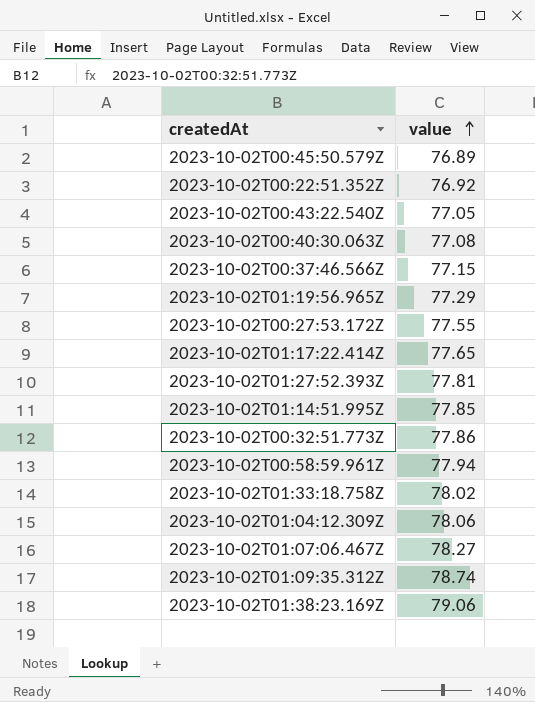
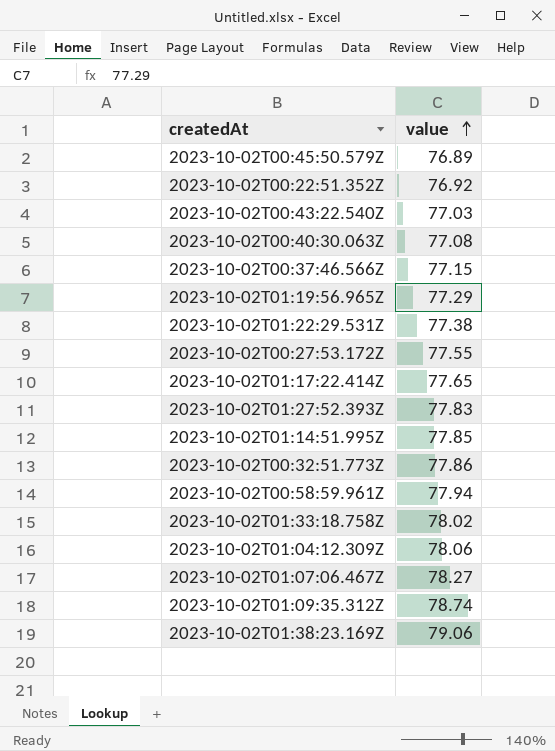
2023-10-02T00:43:22.540Z | value: 77.05 -> 77.03
row 2023-10-02T01:22:29.531Z: none -> 77.38
2023-10-02T01:27:52.393Z | value: 77.81 -> 77.83

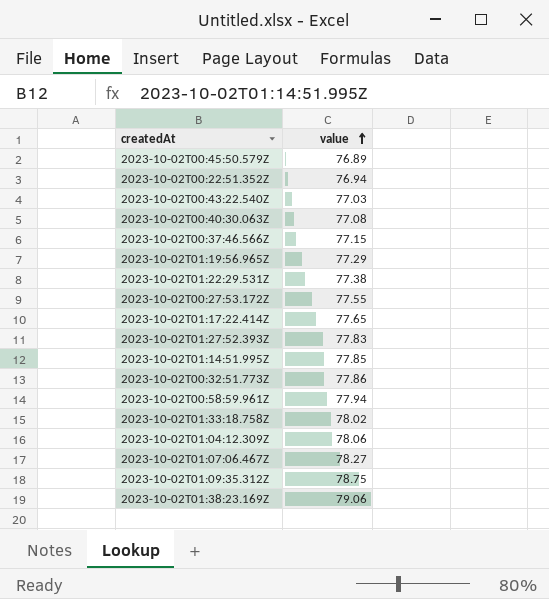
2023-10-02T00:22:51.352Z | value: 76.92 -> 76.94
2023-10-02T01:09:35.312Z | value: 78.74 -> 78.75

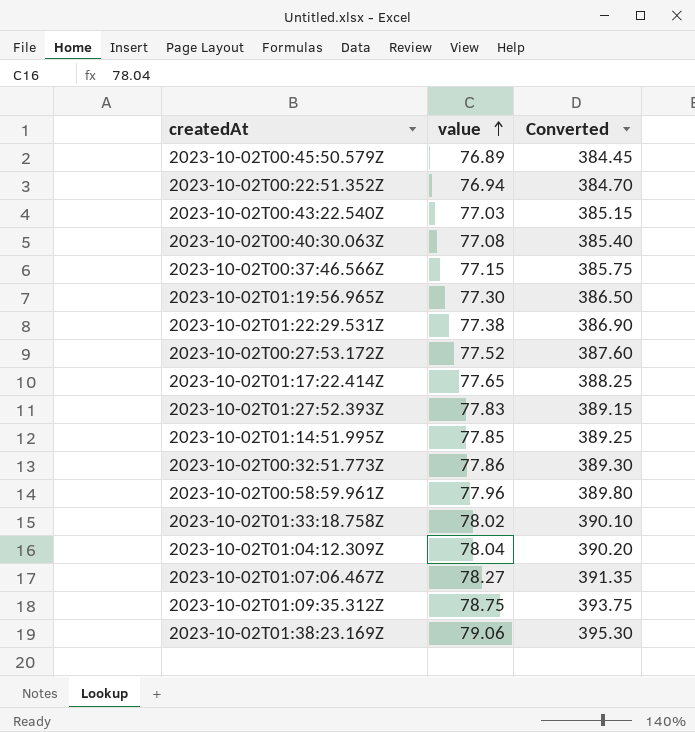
column Converted | formula: none -> [value] * 5
2023-10-02T01:19:56.965Z | value: 77.29 -> 77.30
2023-10-02T00:27:53.172Z | value: 77.55 -> 77.52
2023-10-02T00:58:59.961Z | value: 77.94 -> 77.96
2023-10-02T01:04:12.309Z | value: 78.06 -> 78.04

